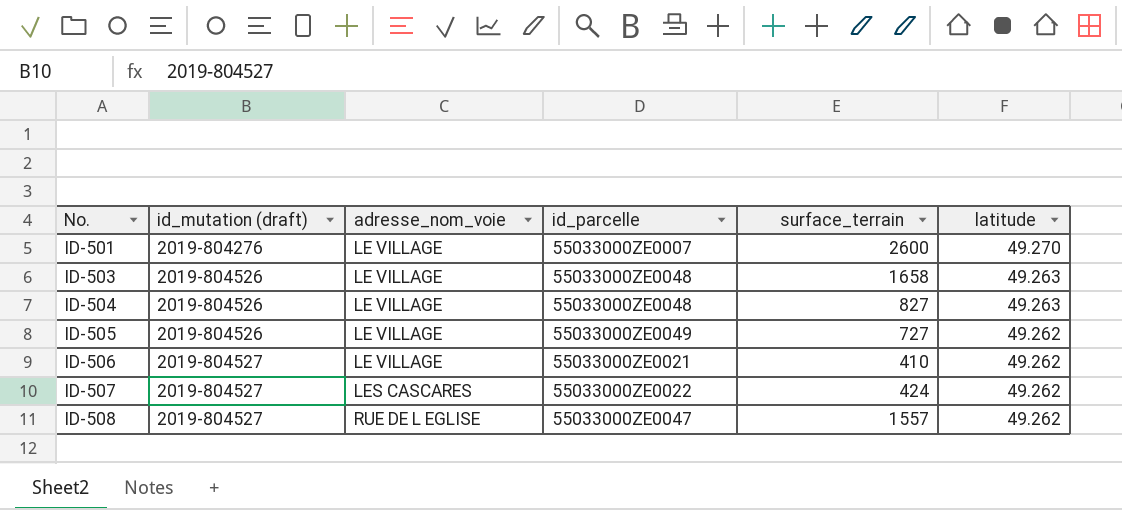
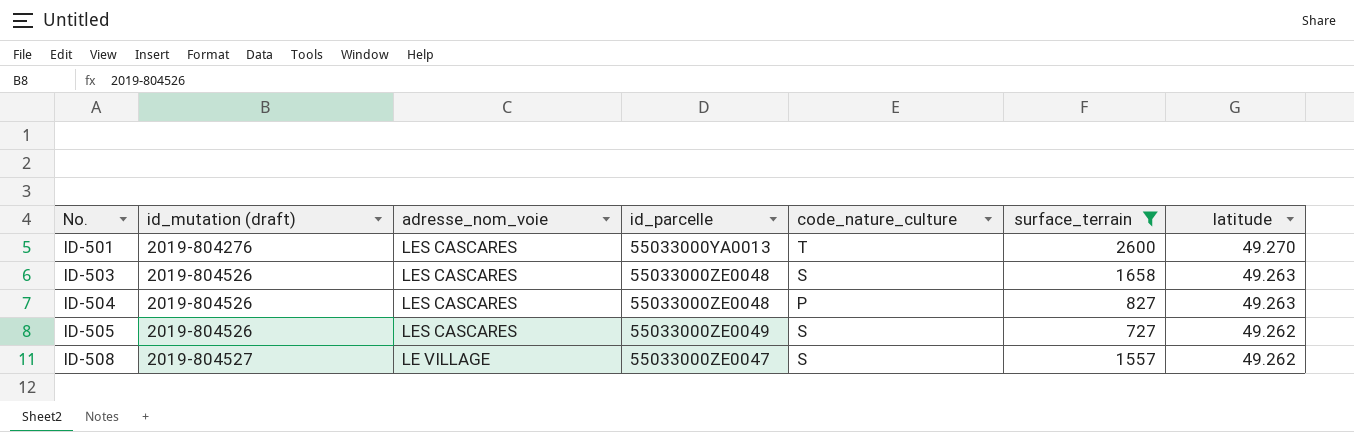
filter: none -> surface_terrain >= 727
column code_nature_culture | position: none -> 5
ID-501 | adresse_nom_voie: LE VILLAGE -> LES CASCARES
ID-501 | id_parcelle: 55033000ZE0007 -> 55033000YA0013
ID-503 | adresse_nom_voie: LE VILLAGE -> LES CASCARES
ID-504 | adresse_nom_voie: LE VILLAGE -> LES CASCARES
ID-505 | adresse_nom_voie: LE VILLAGE -> LES CASCARES
ID-508 | adresse_nom_voie: RUE DE L EGLISE -> LE VILLAGE

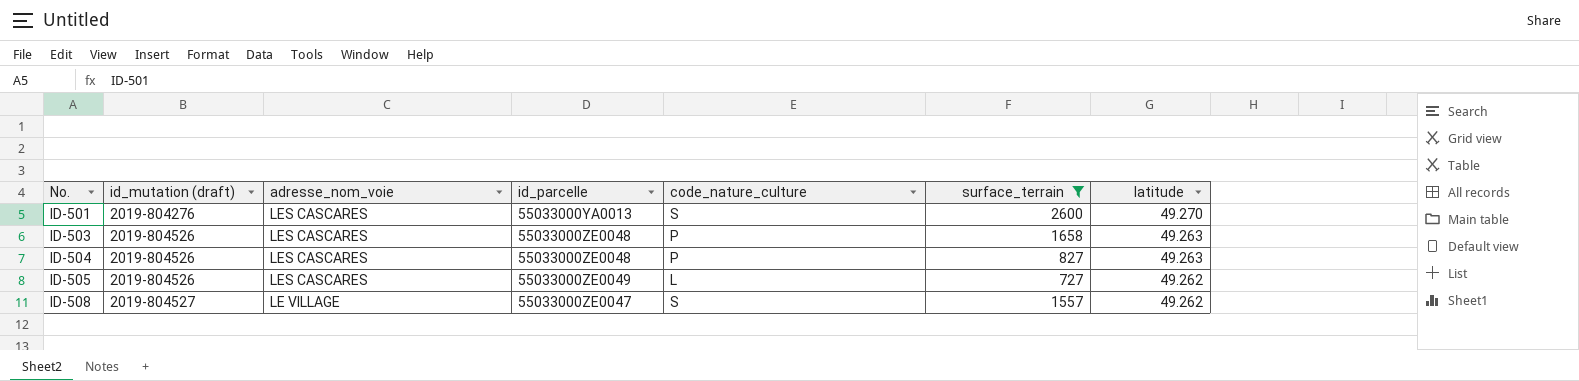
ID-501 | code_nature_culture: T -> S
ID-503 | code_nature_culture: S -> P
ID-505 | code_nature_culture: S -> L

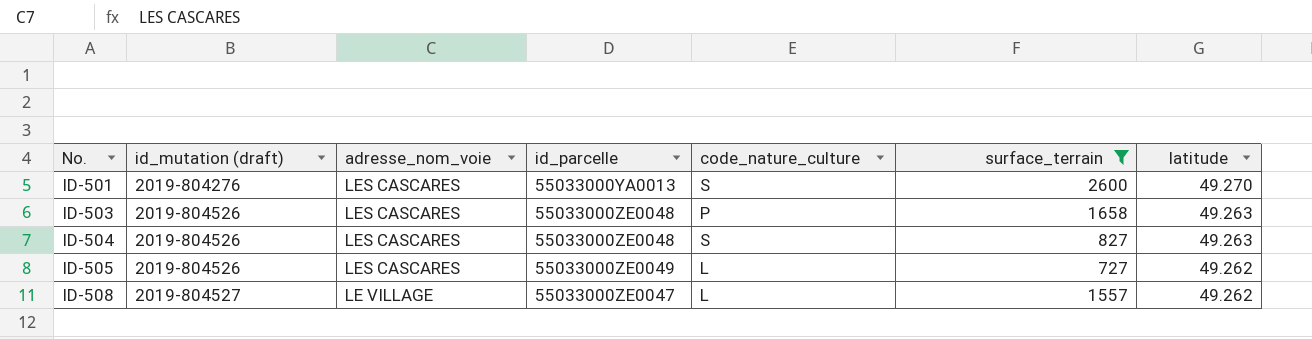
ID-504 | code_nature_culture: P -> S
ID-508 | code_nature_culture: S -> L

